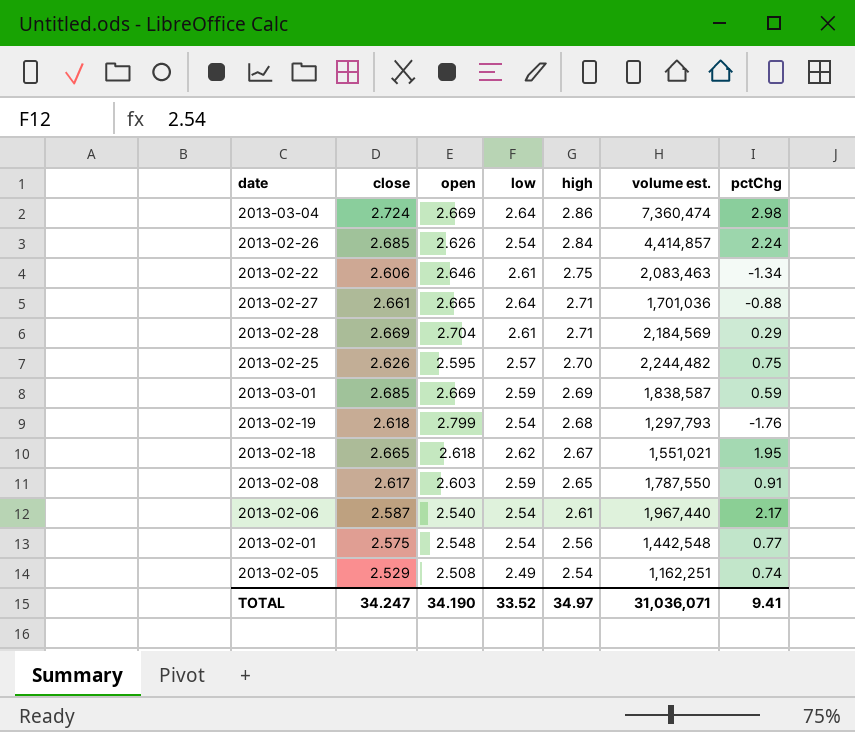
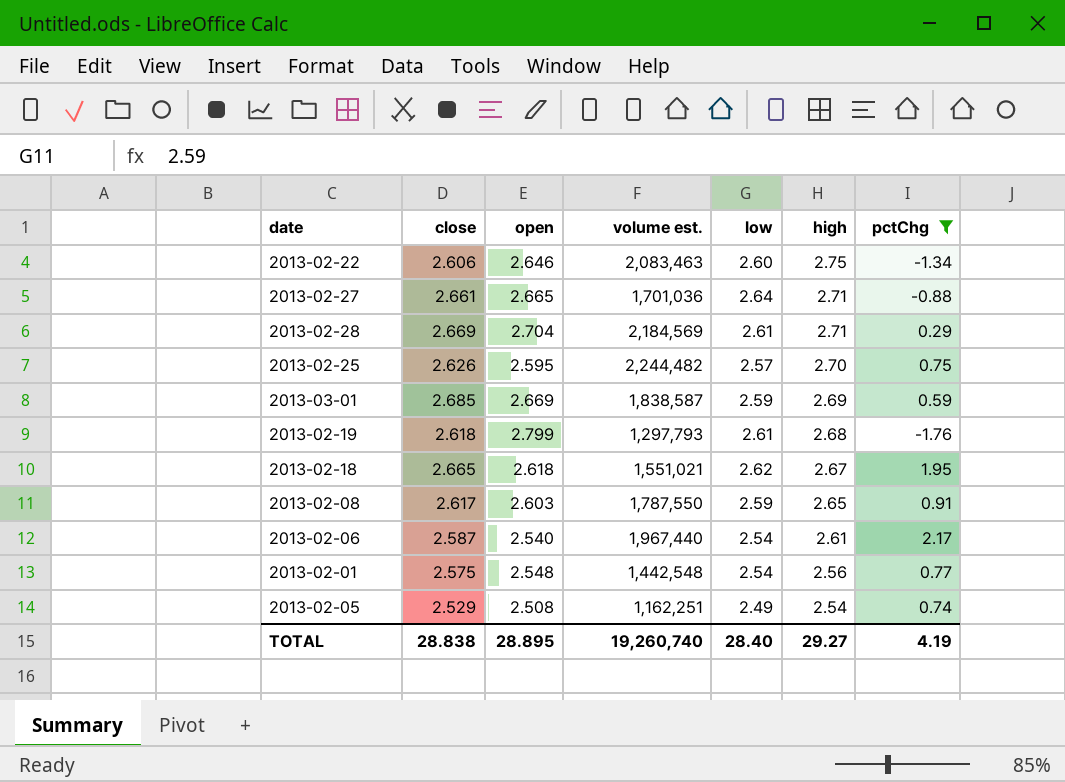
filter: none -> pctChg <= 2.17
column volume est. | position: 6 -> 4
2013-02-22 | low: 2.61 -> 2.60
2013-02-19 | low: 2.54 -> 2.61
TOTAL | close: 34.247 -> 28.838
TOTAL | open: 34.190 -> 28.895
TOTAL | volume est.: 31,036,071 -> 19,260,740
TOTAL | low: 33.52 -> 28.40
TOTAL | high: 34.97 -> 29.27
TOTAL | pctChg: 9.41 -> 4.19

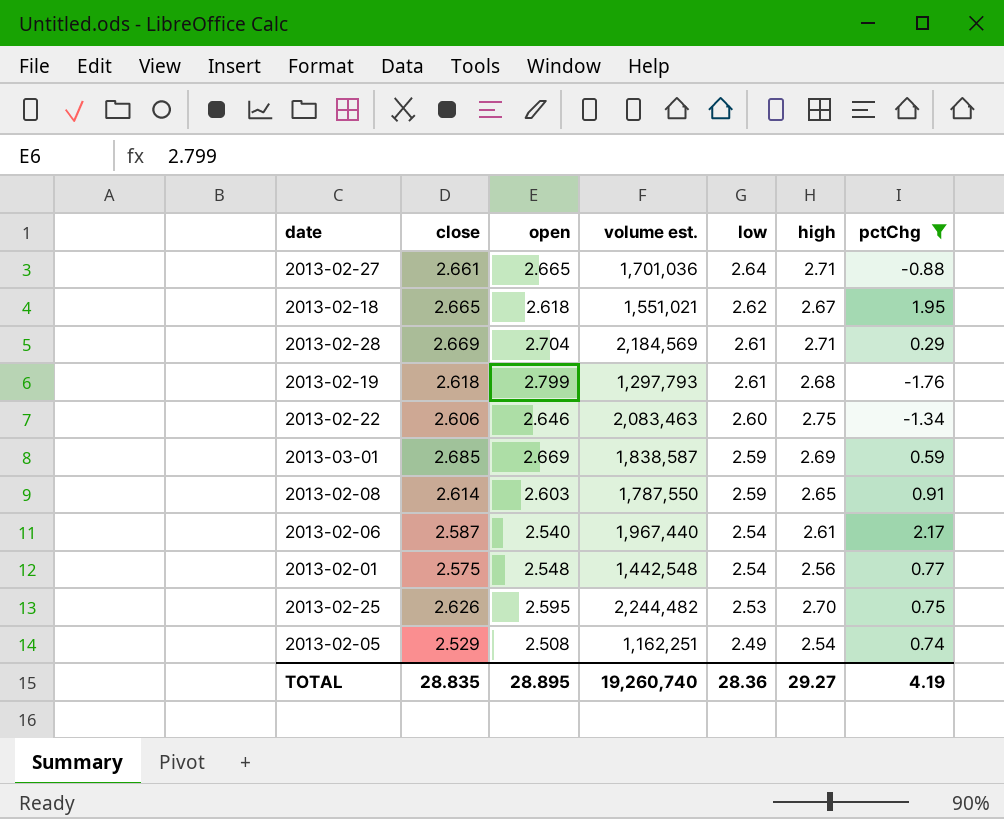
row order: high descending -> low descending
2013-02-08 | close: 2.617 -> 2.614
2013-02-25 | low: 2.57 -> 2.53
TOTAL | close: 28.838 -> 28.835
TOTAL | low: 28.40 -> 28.36

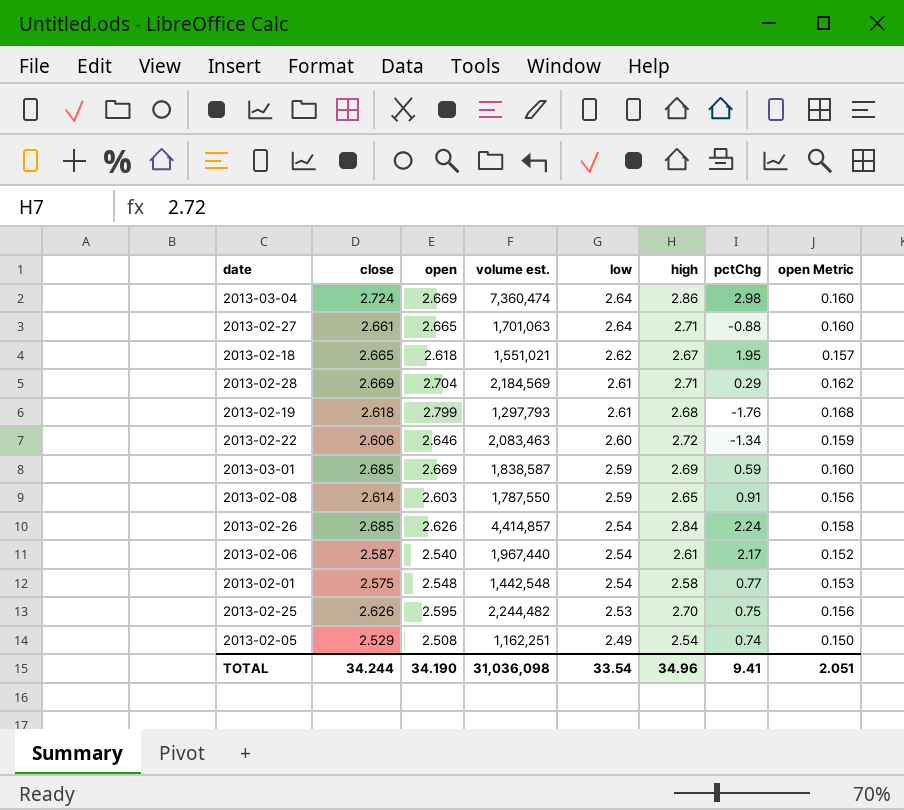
filter: pctChg <= 2.17 -> none
column open Metric | formula: none -> [open] * 0.06
2013-02-27 | volume est.: 1,701,036 -> 1,701,063
2013-02-22 | high: 2.75 -> 2.72
2013-02-01 | high: 2.56 -> 2.58
TOTAL | close: 28.835 -> 34.244
TOTAL | open: 28.895 -> 34.190
TOTAL | volume est.: 19,260,740 -> 31,036,098
TOTAL | low: 28.36 -> 33.54
TOTAL | high: 29.27 -> 34.96
TOTAL | pctChg: 4.19 -> 9.41

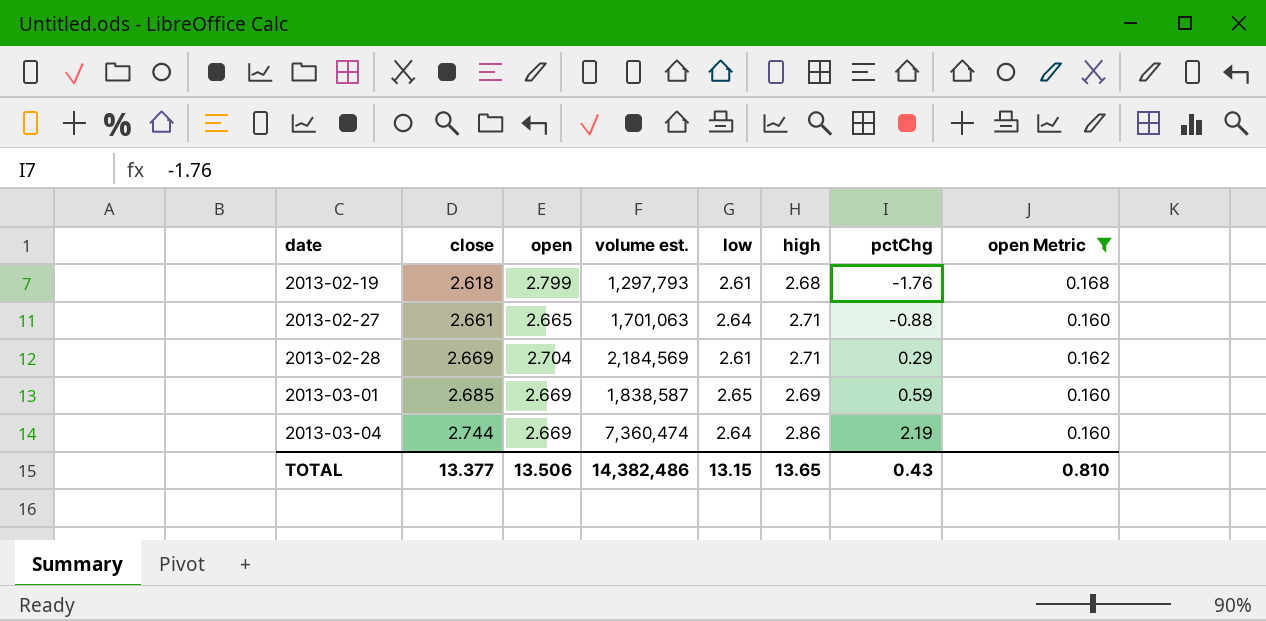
filter: none -> open Metric >= 0.160
row order: low descending -> date ascending
2013-03-01 | low: 2.59 -> 2.65
2013-03-04 | close: 2.724 -> 2.744
2013-03-04 | pctChg: 2.98 -> 2.19
TOTAL | close: 34.244 -> 13.377
TOTAL | open: 34.190 -> 13.506
TOTAL | volume est.: 31,036,098 -> 14,382,486
TOTAL | low: 33.54 -> 13.15
TOTAL | high: 34.96 -> 13.65
TOTAL | pctChg: 9.41 -> 0.43
TOTAL | open Metric: 2.051 -> 0.810

